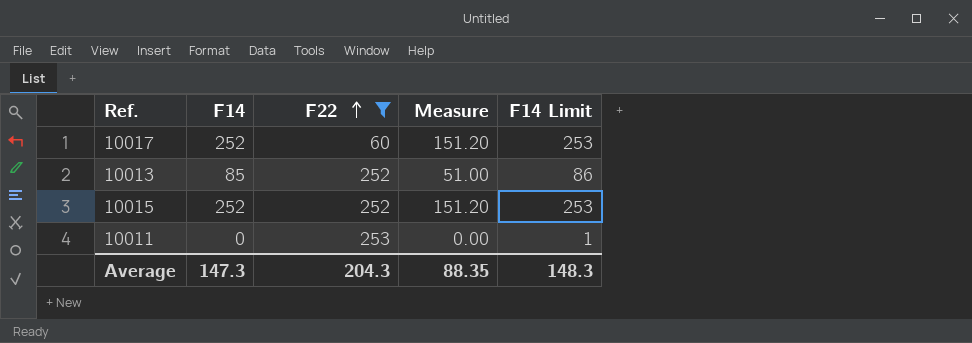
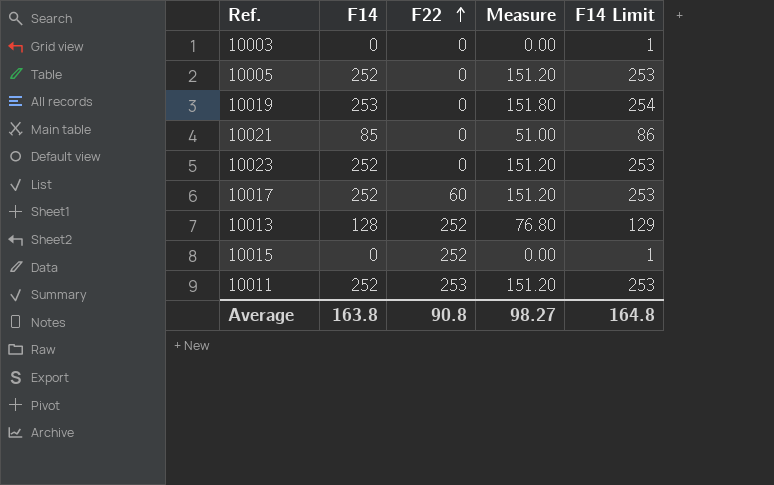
filter: F22 != 0 -> none
10013 | F14: 85 -> 128
10013 | Measure: 51.00 -> 76.80
10013 | F14 Limit: 86 -> 129
10015 | F14: 252 -> 0
10015 | Measure: 151.20 -> 0.00
10015 | F14 Limit: 253 -> 1
10011 | F14: 0 -> 252
10011 | Measure: 0.00 -> 151.20
10011 | F14 Limit: 1 -> 253
Average | F14: 147.3 -> 163.8
Average | F22: 204.3 -> 90.8
Average | Measure: 88.35 -> 98.27
Average | F14 Limit: 148.3 -> 164.8

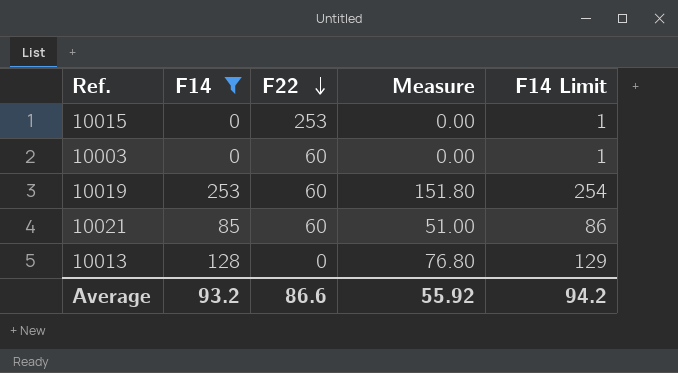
filter: none -> F14 != 252
row order: F22 ascending -> F22 descending
10015 | F22: 252 -> 253
10003 | F22: 0 -> 60
10019 | F22: 0 -> 60
10021 | F22: 0 -> 60
10013 | F22: 252 -> 0
Average | F14: 163.8 -> 93.2
Average | F22: 90.8 -> 86.6
Average | Measure: 98.27 -> 55.92
Average | F14 Limit: 164.8 -> 94.2

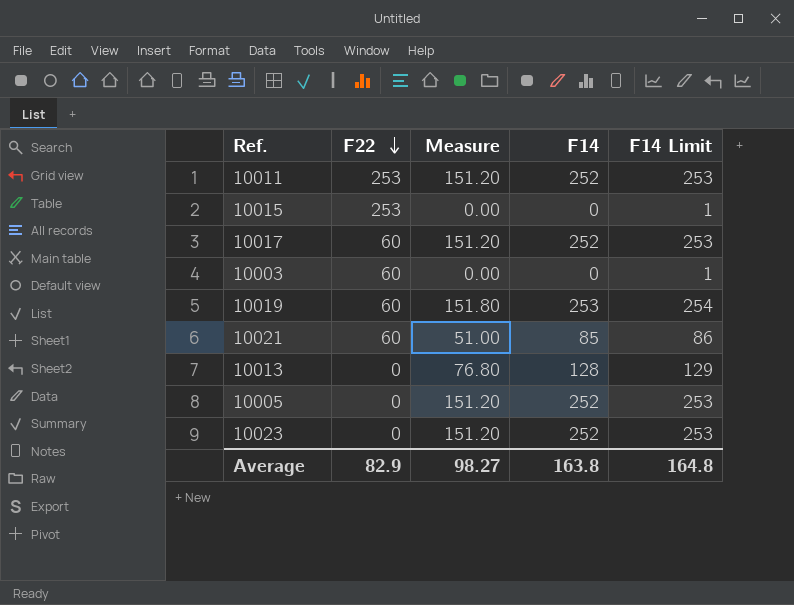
filter: F14 != 252 -> none
column F14 | position: 2 -> 4
Average | F22: 86.6 -> 82.9
Average | Measure: 55.92 -> 98.27
Average | F14: 93.2 -> 163.8
Average | F14 Limit: 94.2 -> 164.8

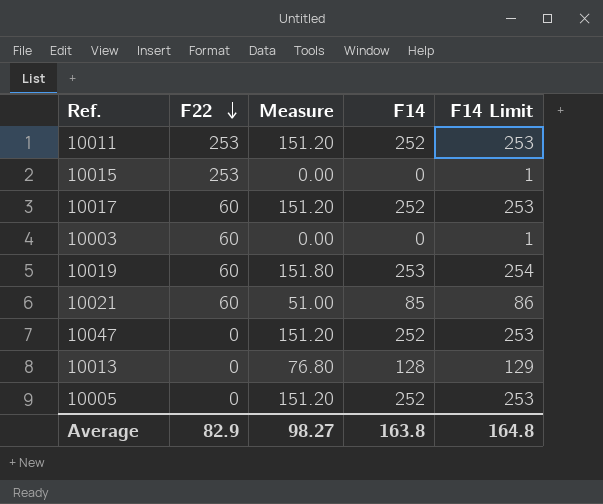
row 10023: 0 | 151.20 | 252 | 253 -> none
row 10047: none -> 0 | 151.20 | 252 | 253

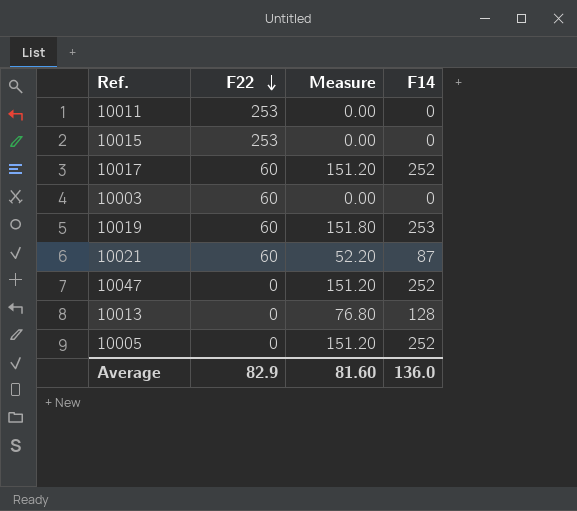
column F14 Limit | formula: [F14] + 1 -> none
10011 | Measure: 151.20 -> 0.00
10011 | F14: 252 -> 0
10021 | Measure: 51.00 -> 52.20
10021 | F14: 85 -> 87
Average | Measure: 98.27 -> 81.60
Average | F14: 163.8 -> 136.0

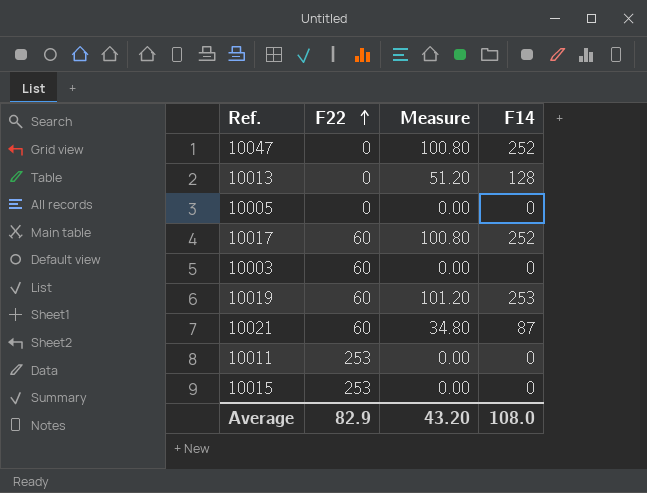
row order: F22 descending -> F22 ascending
column Measure | formula: [F14] * 0.6 -> [F14] * 0.4
10005 | F14: 252 -> 0
Average | Measure: 81.60 -> 43.20
Average | F14: 136.0 -> 108.0

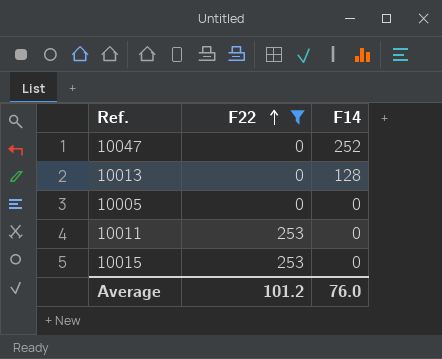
filter: none -> F22 != 60
column Measure | formula: [F14] * 0.4 -> none
Average | F22: 82.9 -> 101.2
Average | F14: 108.0 -> 76.0

